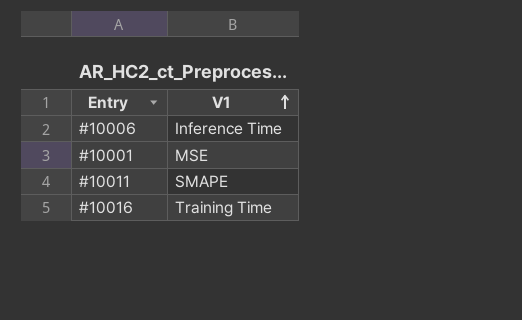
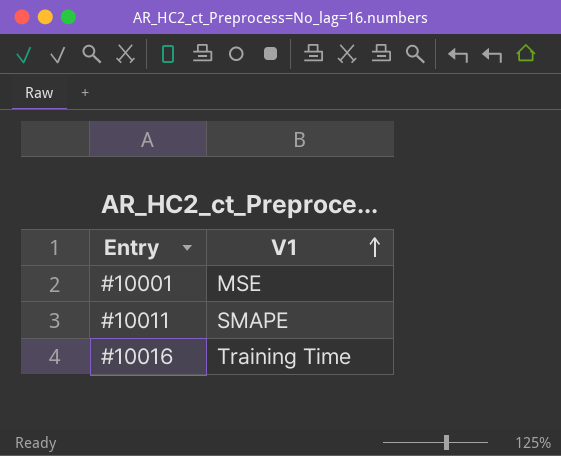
row #10006: Inference Time -> none

